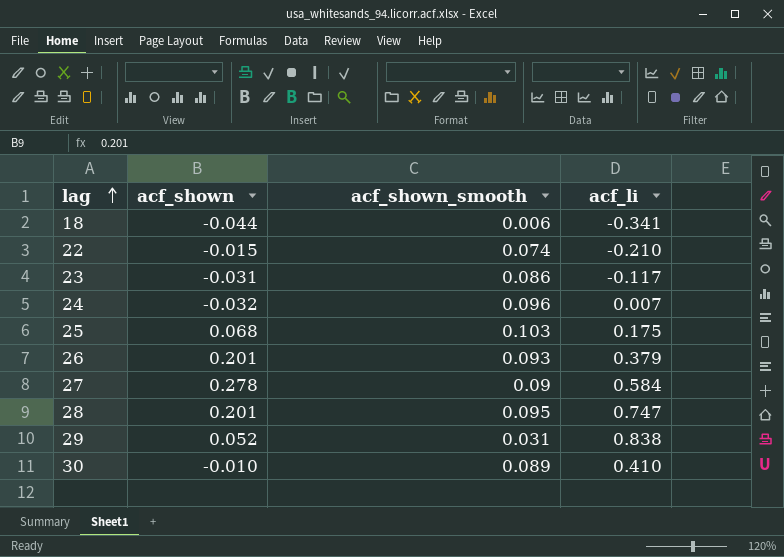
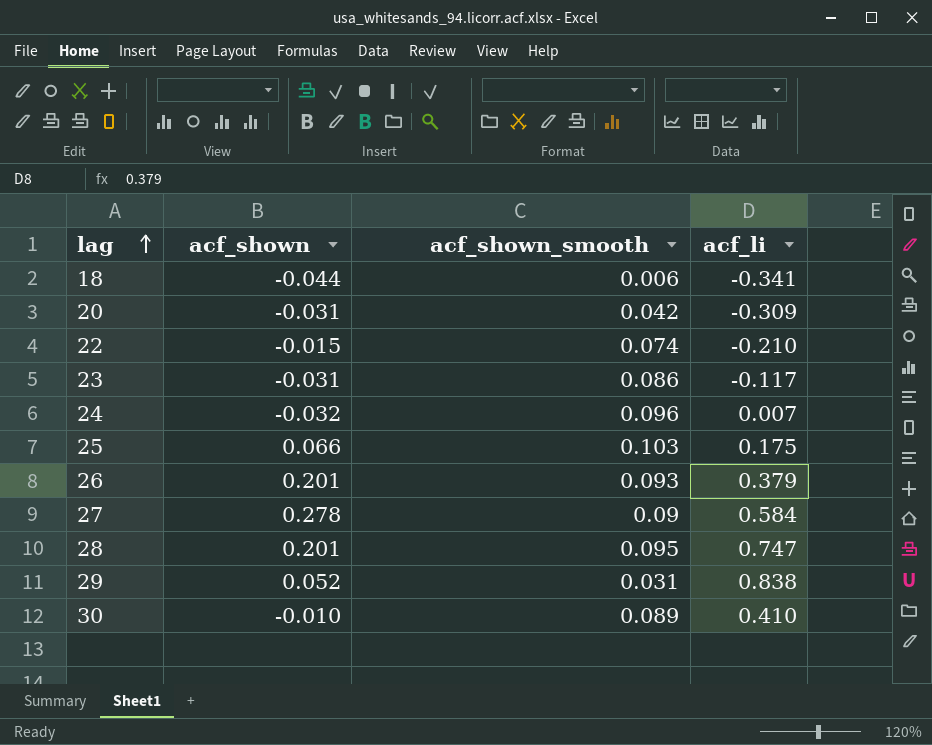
row 20: none -> -0.031 | 0.042 | -0.309
25 | acf_shown: 0.068 -> 0.066

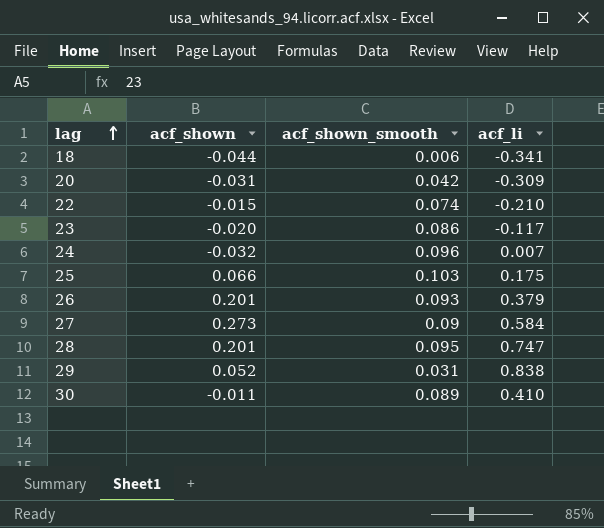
23 | acf_shown: -0.031 -> -0.020
27 | acf_shown: 0.278 -> 0.273
30 | acf_shown: -0.010 -> -0.011

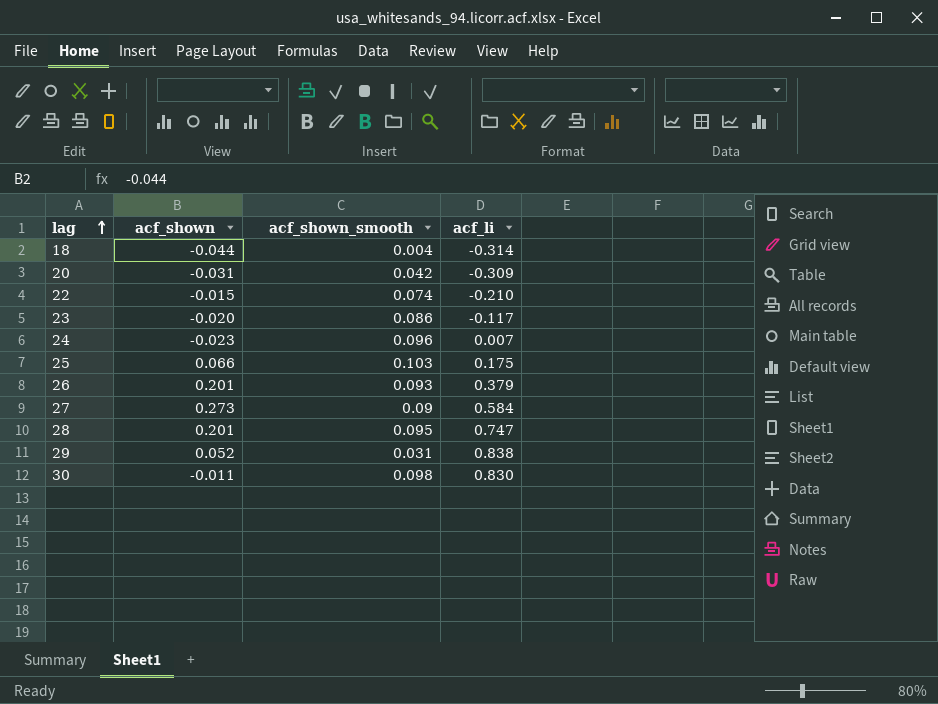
18 | acf_shown_smooth: 0.006 -> 0.004
18 | acf_li: -0.341 -> -0.314
24 | acf_shown: -0.032 -> -0.023
30 | acf_shown_smooth: 0.089 -> 0.098
30 | acf_li: 0.410 -> 0.830

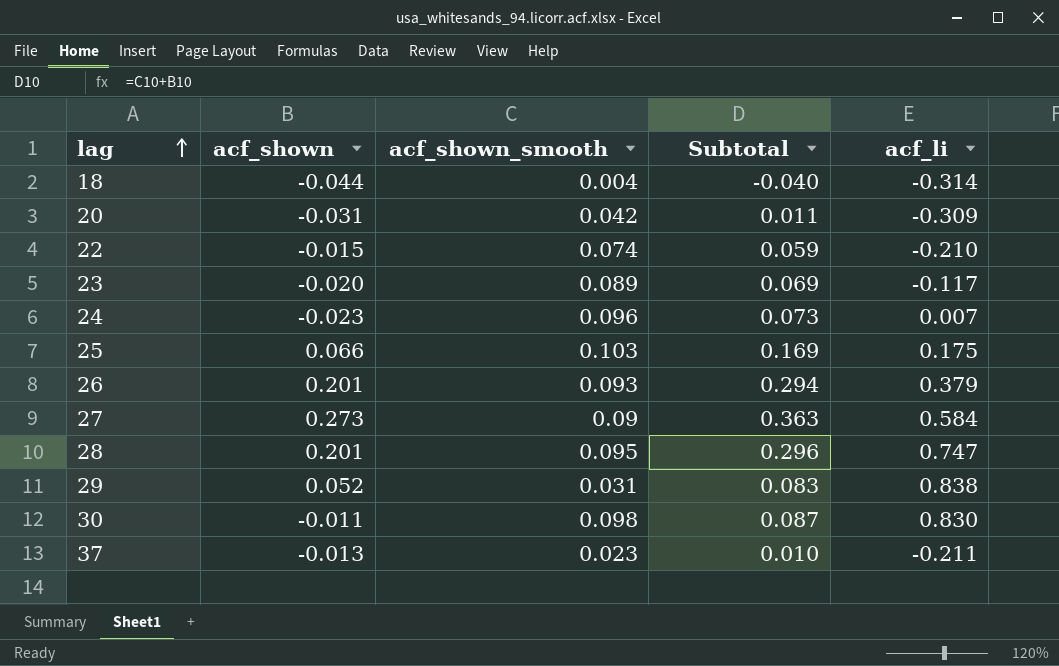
column Subtotal | formula: none -> [acf_shown] + [acf_shown_smooth]
23 | acf_shown_smooth: 0.086 -> 0.089
row 37: none -> -0.013 | 0.023 | 0.010 | -0.211

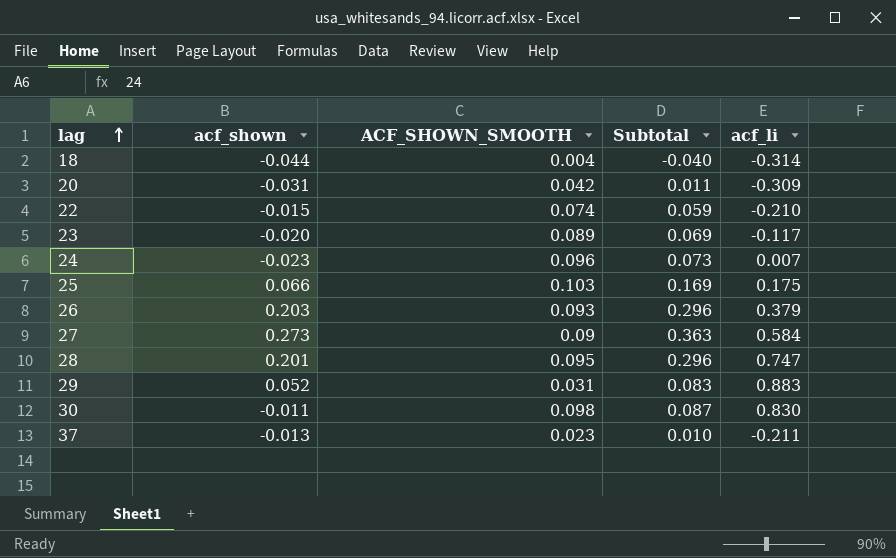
column name: acf_shown_smooth -> ACF_SHOWN_SMOOTH
26 | acf_shown: 0.201 -> 0.203
26 | Subtotal: 0.294 -> 0.296
29 | acf_li: 0.838 -> 0.883

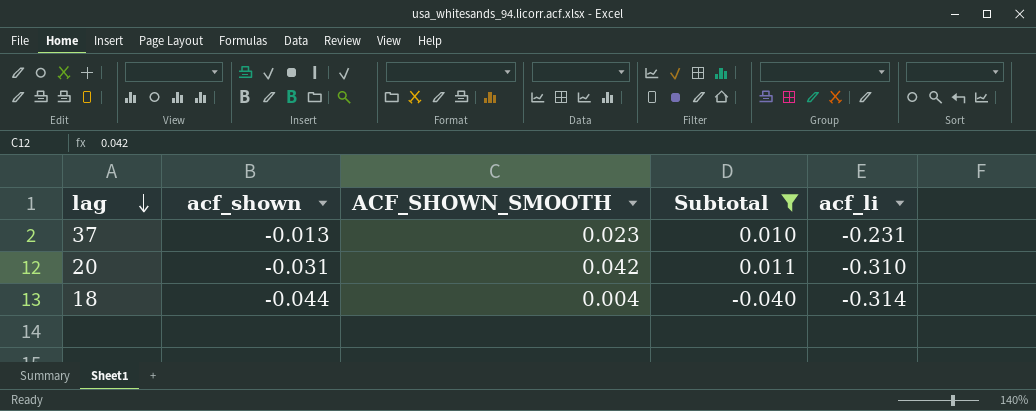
filter: none -> Subtotal <= 0.011
row order: lag ascending -> lag descending
37 | acf_li: -0.211 -> -0.231
20 | acf_li: -0.309 -> -0.310

